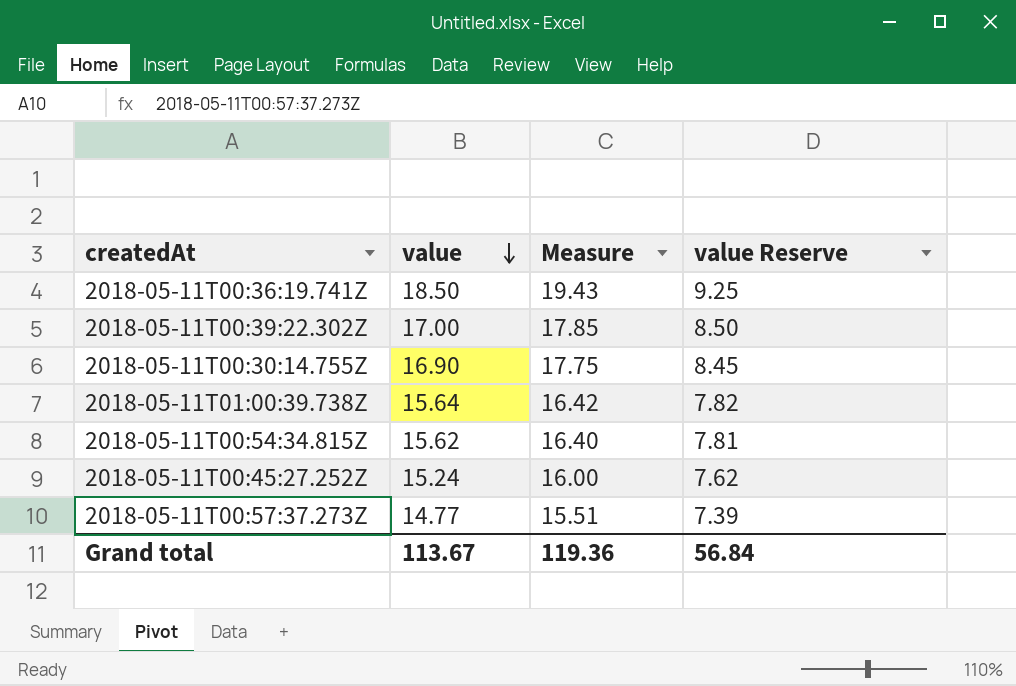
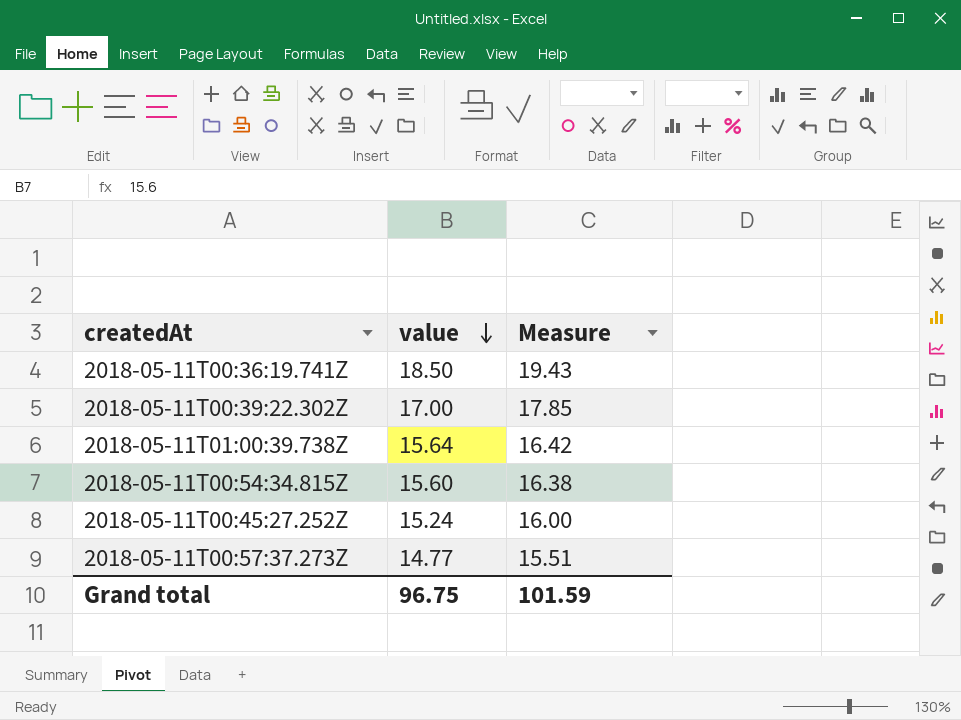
column value Reserve | formula: [value] * 0.5 -> none
row 2018-05-11T00:30:14.755Z: 16.90 | 17.75 | 8.45 -> none
2018-05-11T00:54:34.815Z | value: 15.62 -> 15.60
2018-05-11T00:54:34.815Z | Measure: 16.40 -> 16.38
Grand total | value: 113.67 -> 96.75
Grand total | Measure: 119.36 -> 101.59

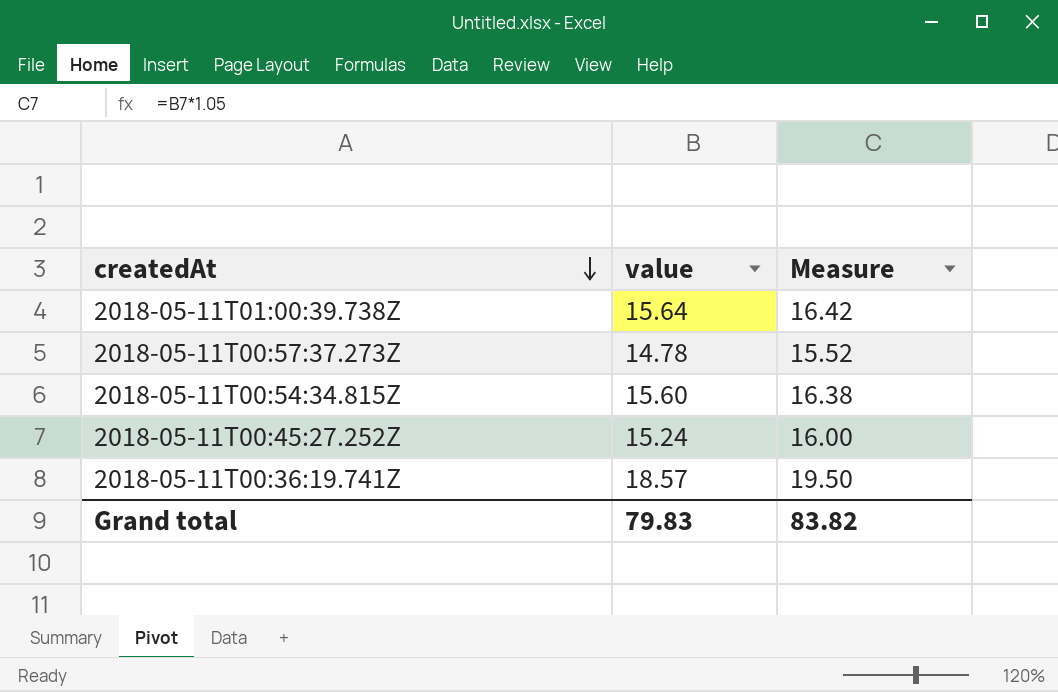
row order: value descending -> createdAt descending
row 2018-05-11T00:39:22.302Z: 17.00 | 17.85 -> none
2018-05-11T00:57:37.273Z | value: 14.77 -> 14.78
2018-05-11T00:57:37.273Z | Measure: 15.51 -> 15.52
2018-05-11T00:36:19.741Z | value: 18.50 -> 18.57
2018-05-11T00:36:19.741Z | Measure: 19.43 -> 19.50
Grand total | value: 96.75 -> 79.83
Grand total | Measure: 101.59 -> 83.82

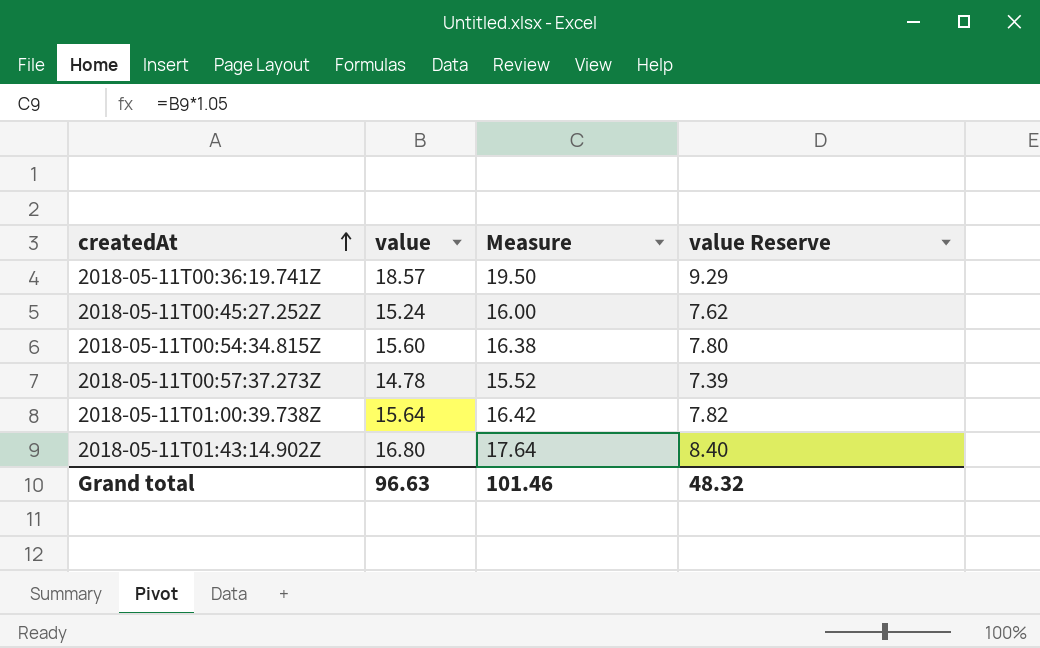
row order: createdAt descending -> createdAt ascending
column value Reserve | formula: none -> [value] * 0.5
row 2018-05-11T01:43:14.902Z: none -> 16.80 | 17.64 | 8.40
Grand total | value: 79.83 -> 96.63
Grand total | Measure: 83.82 -> 101.46

